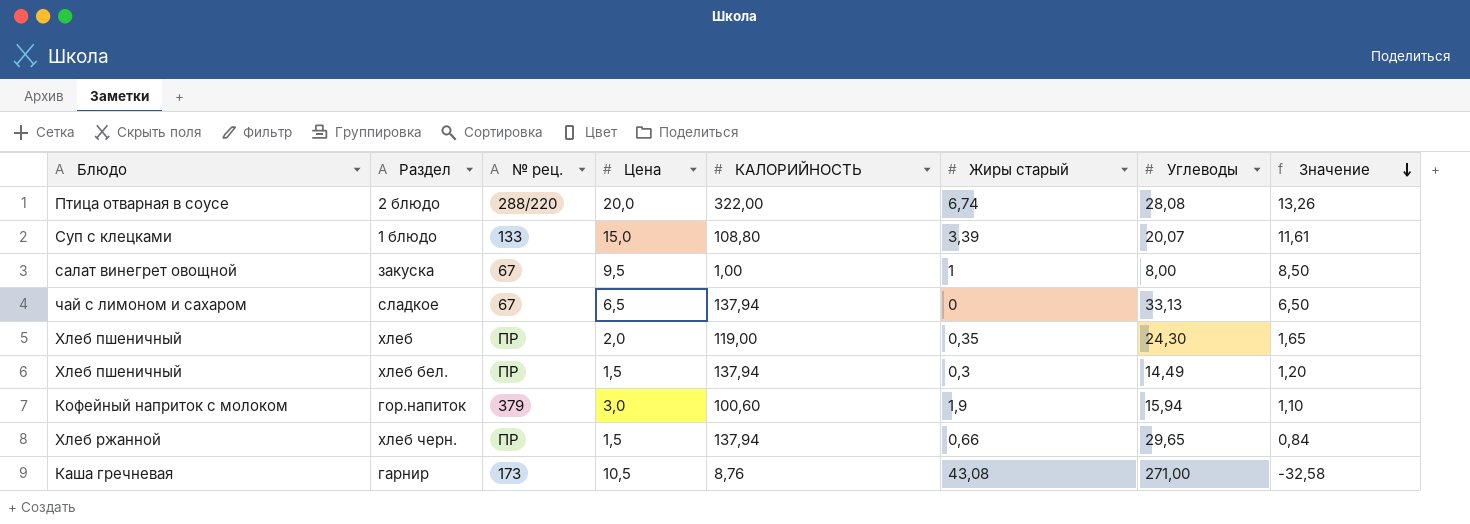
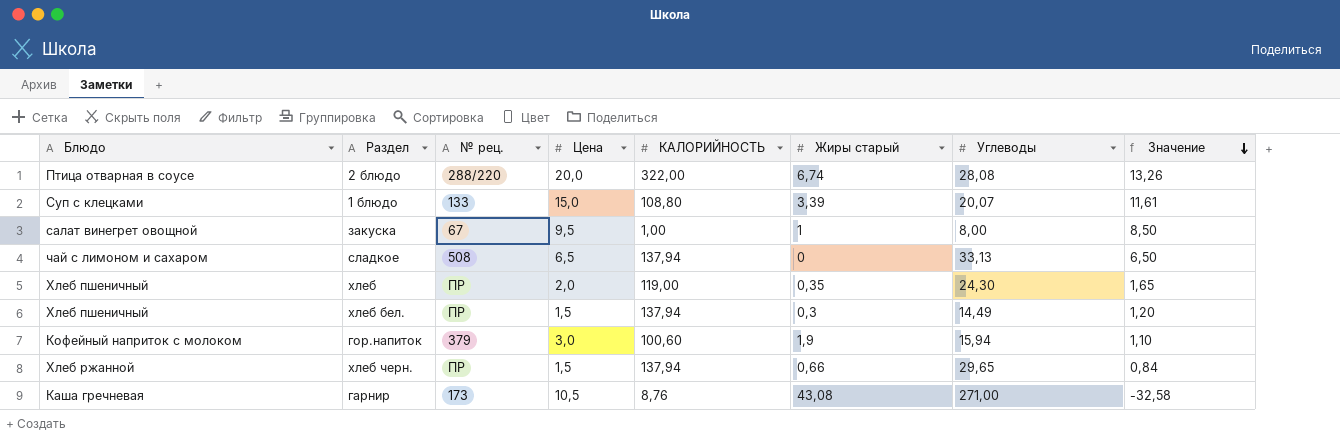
сладкое | № рец.: 67 -> 508

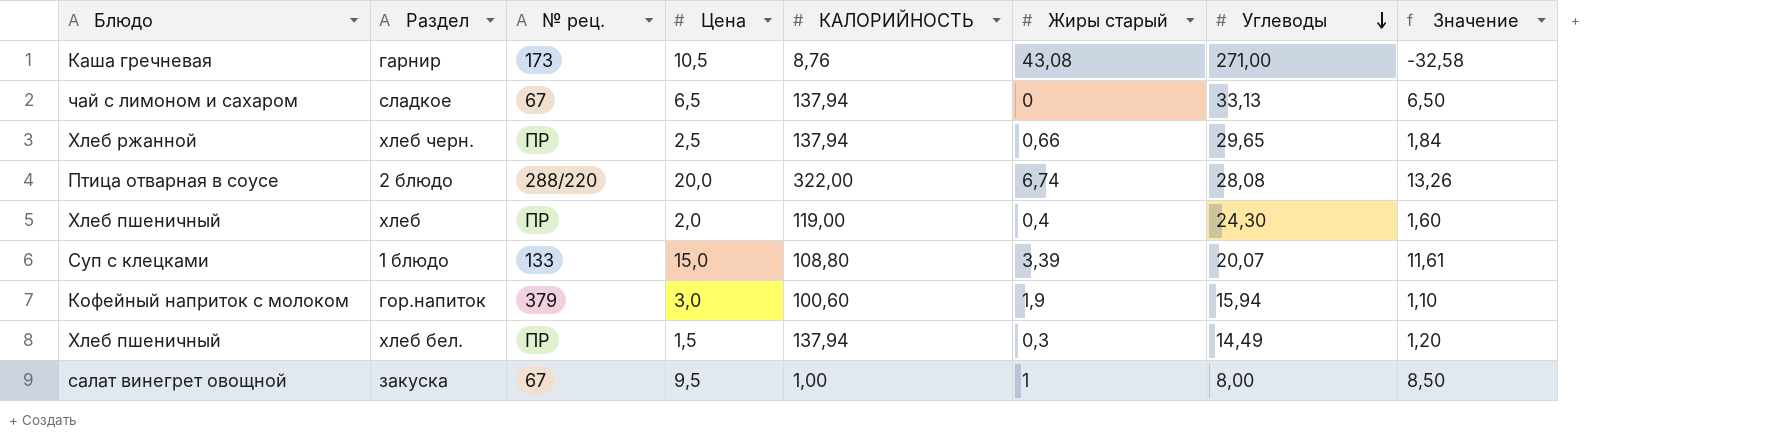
row order: Значение descending -> Углеводы descending
сладкое | № рец.: 508 -> 67
хлеб черн. | Цена: 1,5 -> 2,5
хлеб черн. | Значение: 0,84 -> 1,84
хлеб | Жиры старый: 0,35 -> 0,4
хлеб | Значение: 1,65 -> 1,60

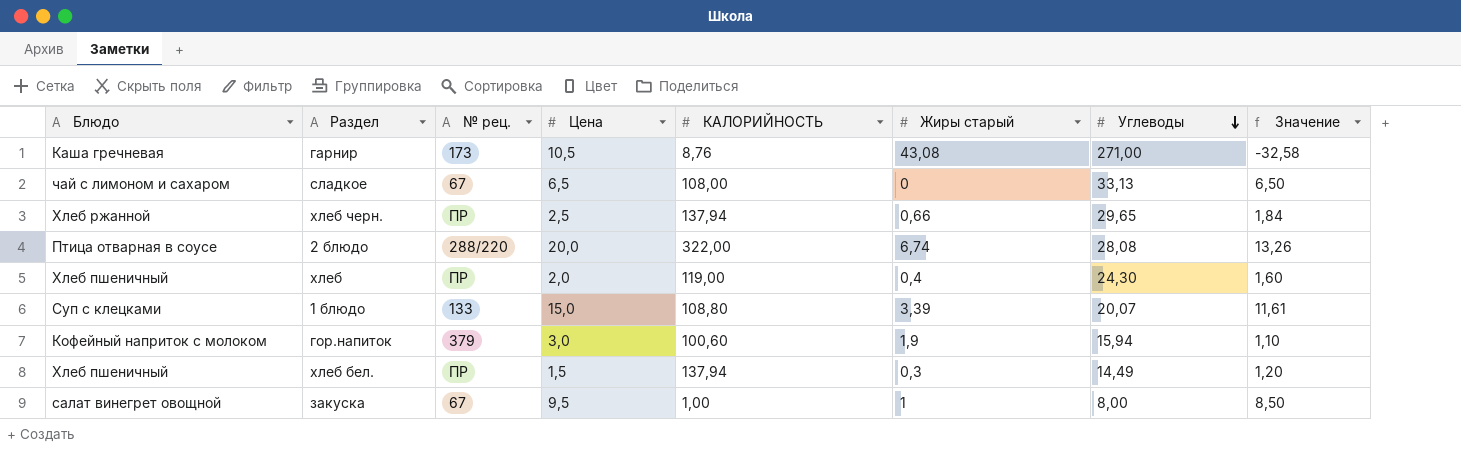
сладкое | КАЛОРИЙНОСТЬ: 137,94 -> 108,00

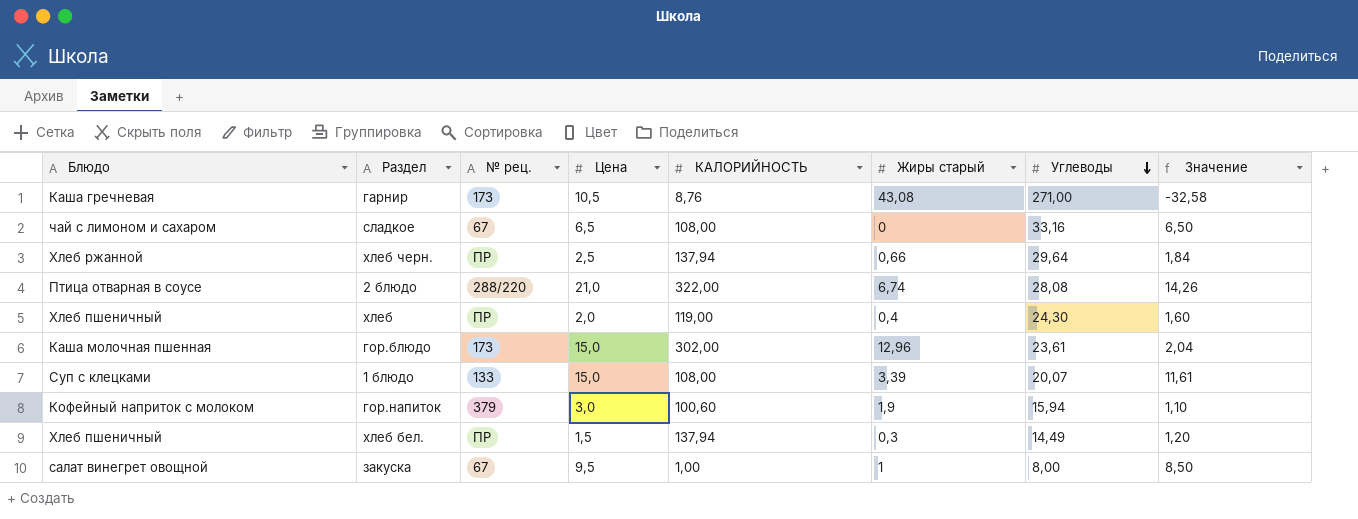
сладкое | Углеводы: 33,13 -> 33,16
хлеб черн. | Углеводы: 29,65 -> 29,64
2 блюдо | Цена: 20,0 -> 21,0
2 блюдо | Значение: 13,26 -> 14,26
row гор.блюдо: none -> Каша молочная пшенная | 173 | 15,0 | 302,00 | 12,96 | 23,61 | 2,04
1 блюдо | КАЛОРИЙНОСТЬ: 108,80 -> 108,00

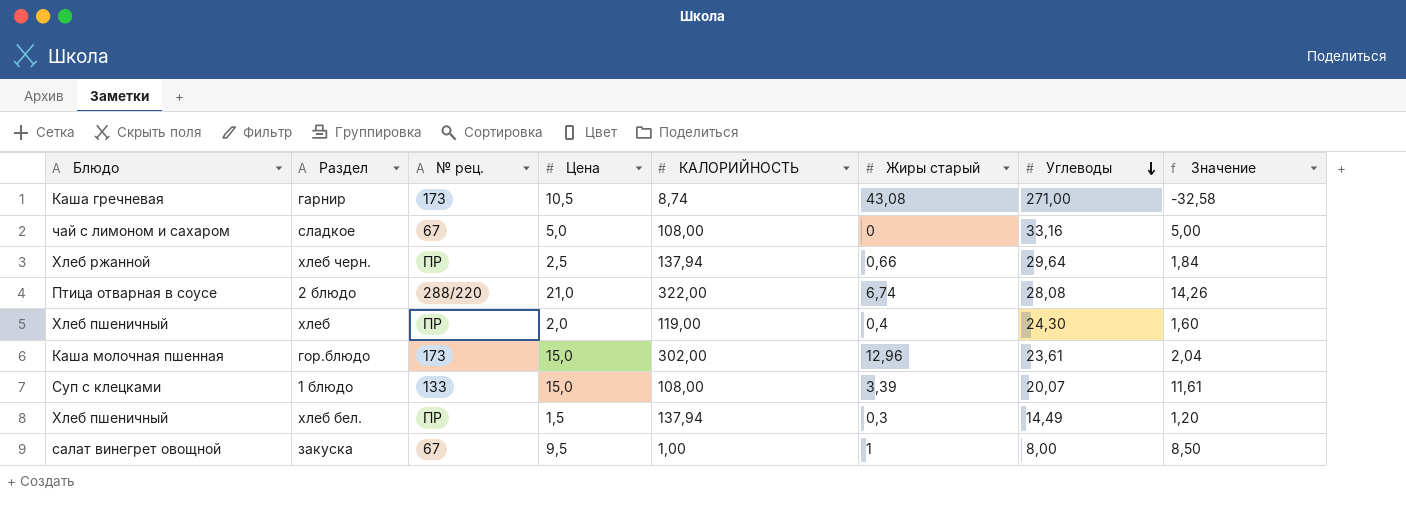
row гор.напиток: Кофейный наприток с молоком | 379 | 3,0 | 100,60 | 1,9 | 15,94 | 1,10 -> none
гарнир | КАЛОРИЙНОСТЬ: 8,76 -> 8,74
сладкое | Цена: 6,5 -> 5,0
сладкое | Значение: 6,50 -> 5,00

